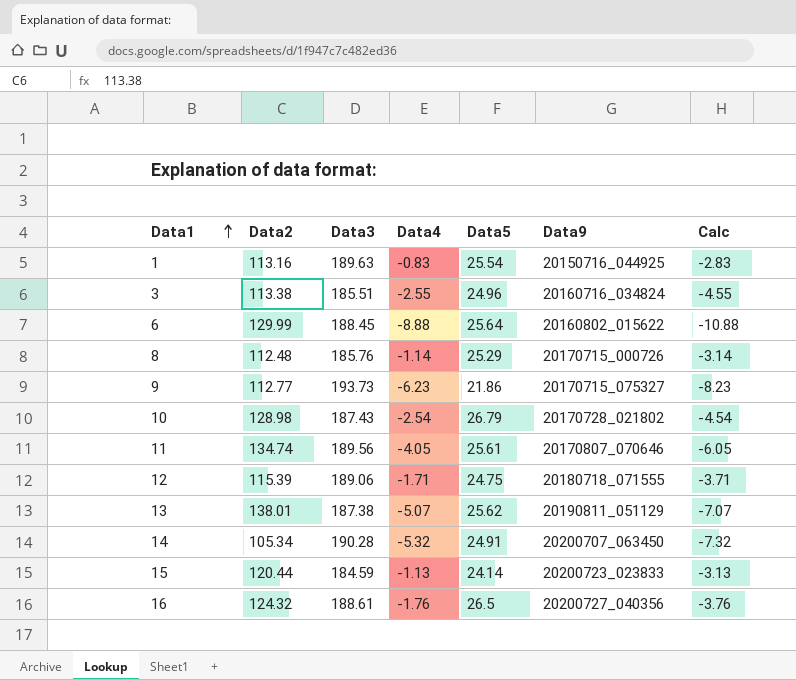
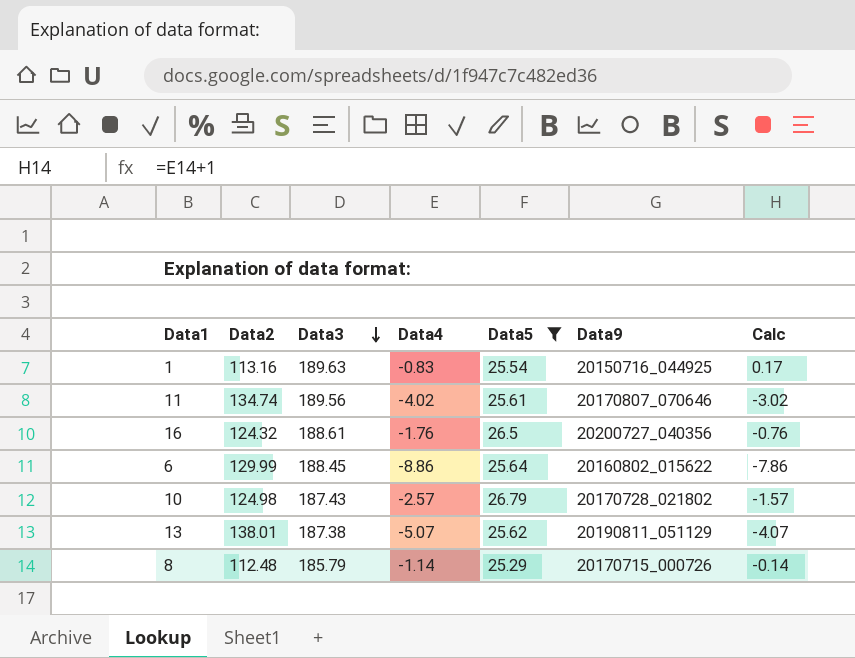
filter: none -> Data5 >= 25.29
row order: Data1 ascending -> Data3 descending
column Calc | formula: [Data4] - 2 -> [Data4] + 1
11 | Data4: -4.05 -> -4.02
6 | Data4: -8.88 -> -8.86
10 | Data2: 128.98 -> 124.98
10 | Data4: -2.54 -> -2.57
8 | Data3: 185.76 -> 185.79

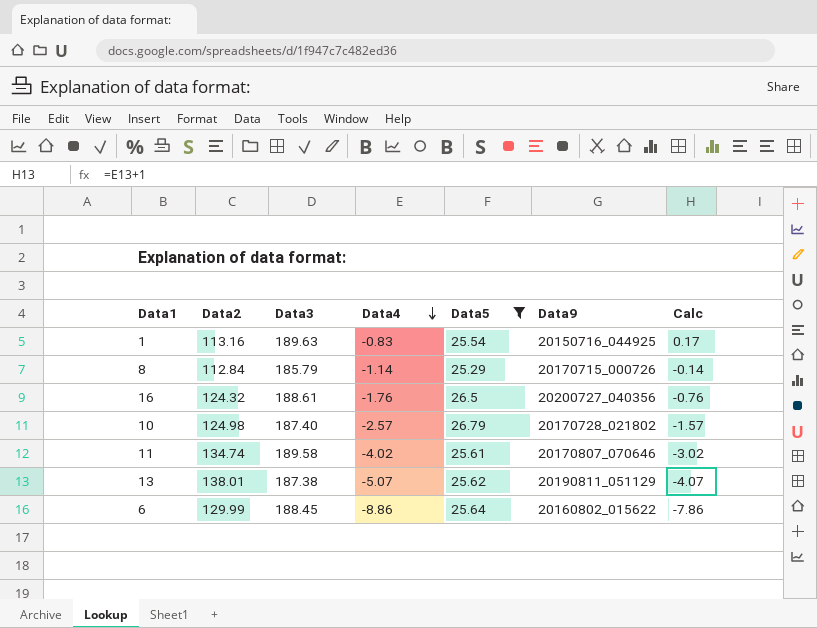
row order: Data3 descending -> Data4 descending
8 | Data2: 112.48 -> 112.84
10 | Data3: 187.43 -> 187.40
11 | Data3: 189.56 -> 189.58

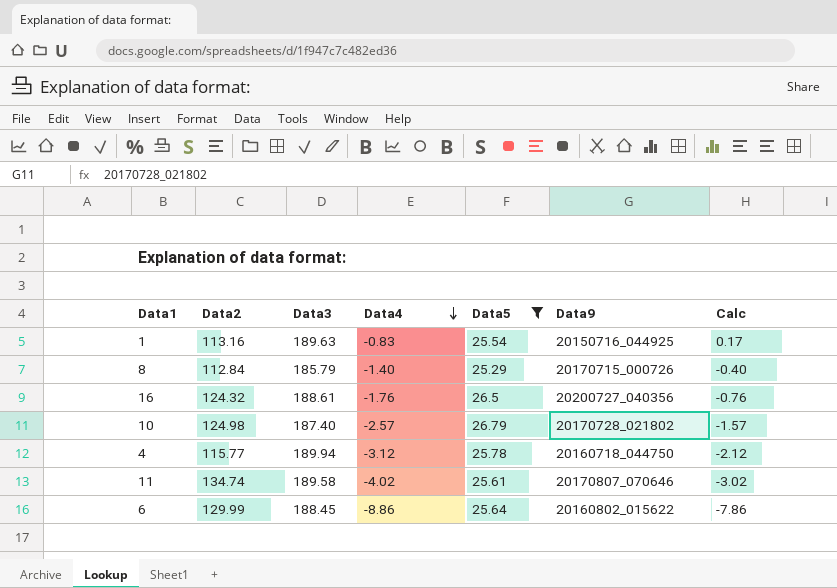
row 13: 138.01 | 187.38 | -5.07 | 25.62 | 20190811_051129 | -4.07 -> none
8 | Data4: -1.14 -> -1.40
8 | Calc: -0.14 -> -0.40
row 4: none -> 115.77 | 189.94 | -3.12 | 25.78 | 20160718_044750 | -2.12

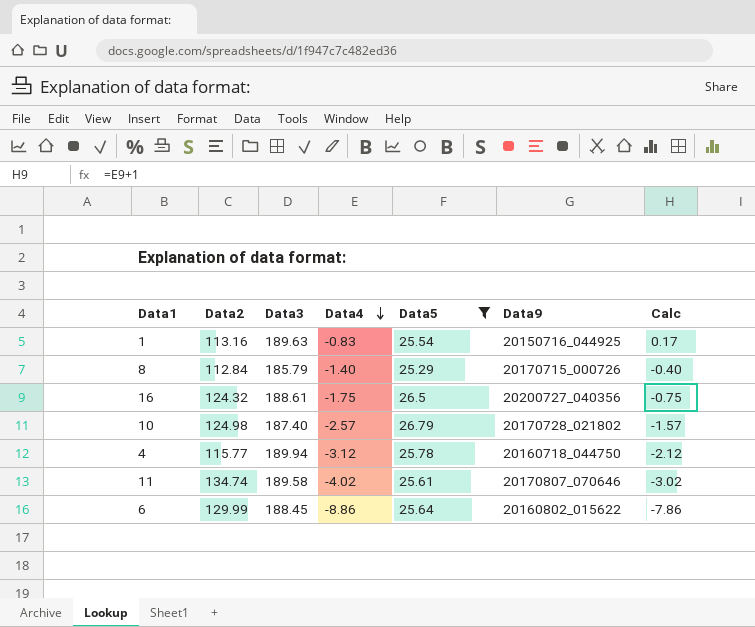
16 | Data4: -1.76 -> -1.75
16 | Calc: -0.76 -> -0.75

